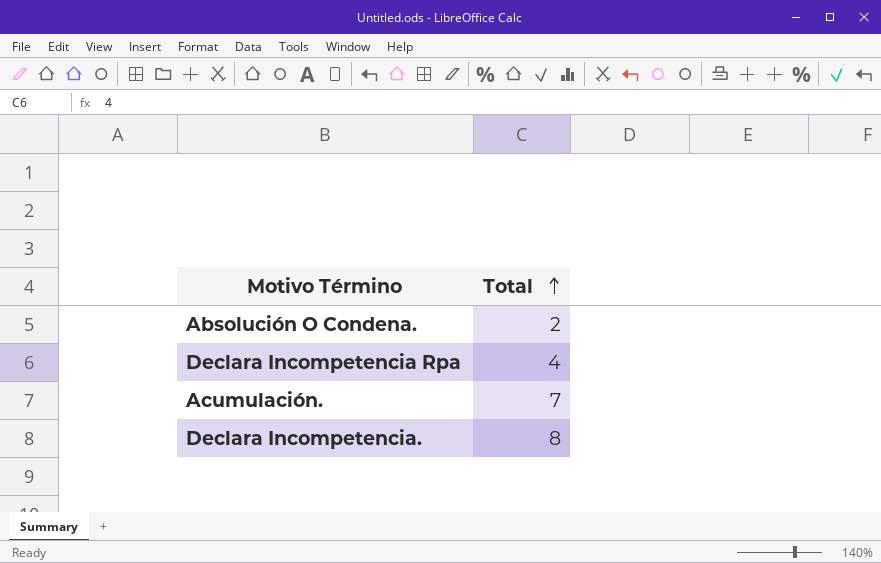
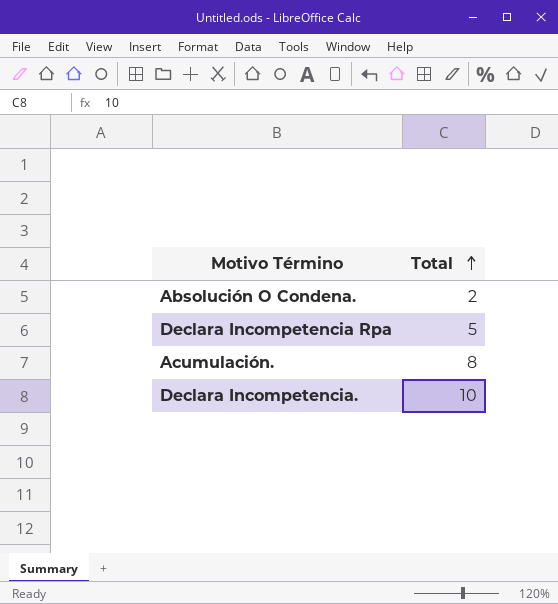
Declara Incompetencia Rpa | Total: 4 -> 5
Acumulación. | Total: 7 -> 8
Declara Incompetencia. | Total: 8 -> 10

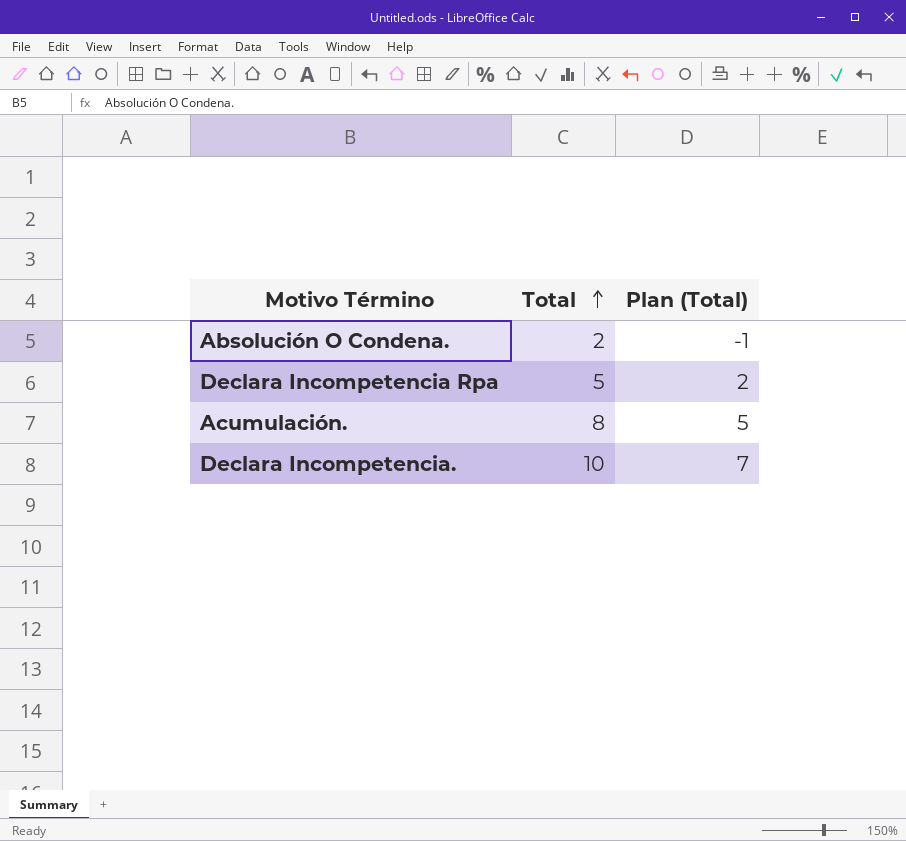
column Plan (Total) | formula: none -> [Total] - 3

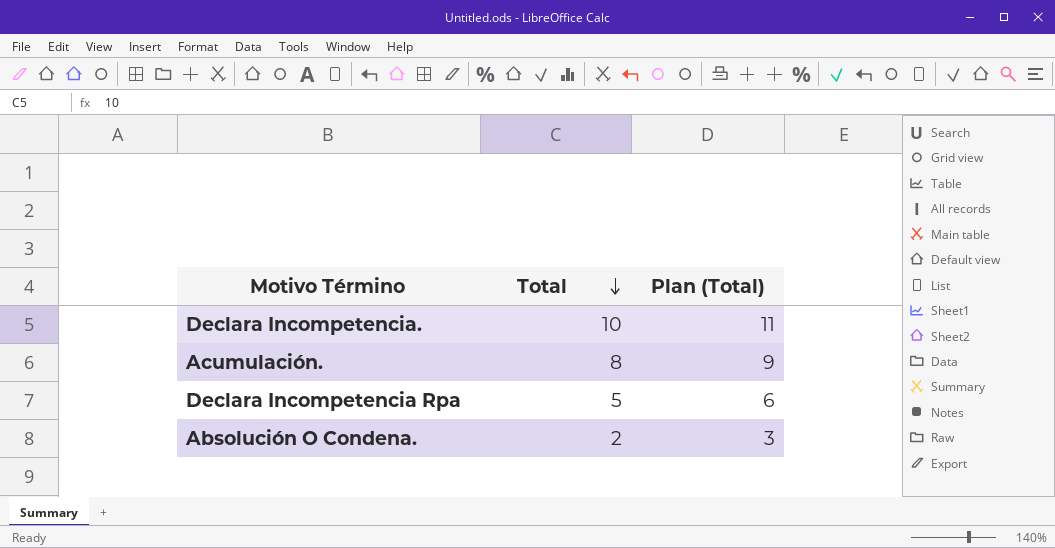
row order: Total ascending -> Total descending
column Plan (Total) | formula: [Total] - 3 -> [Total] + 1

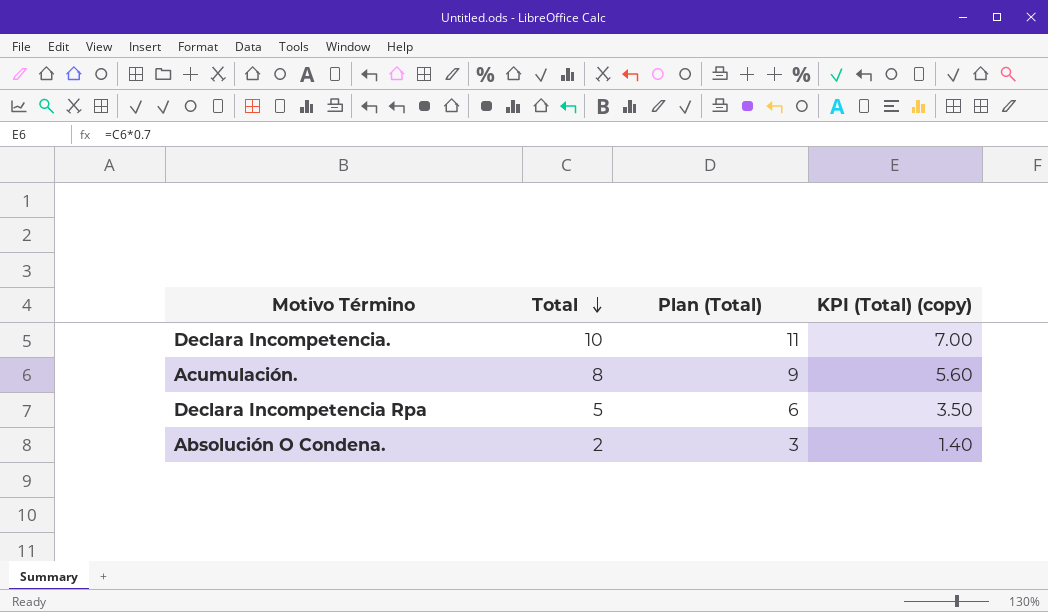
column KPI (Total) (copy) | formula: none -> [Total] * 0.7

